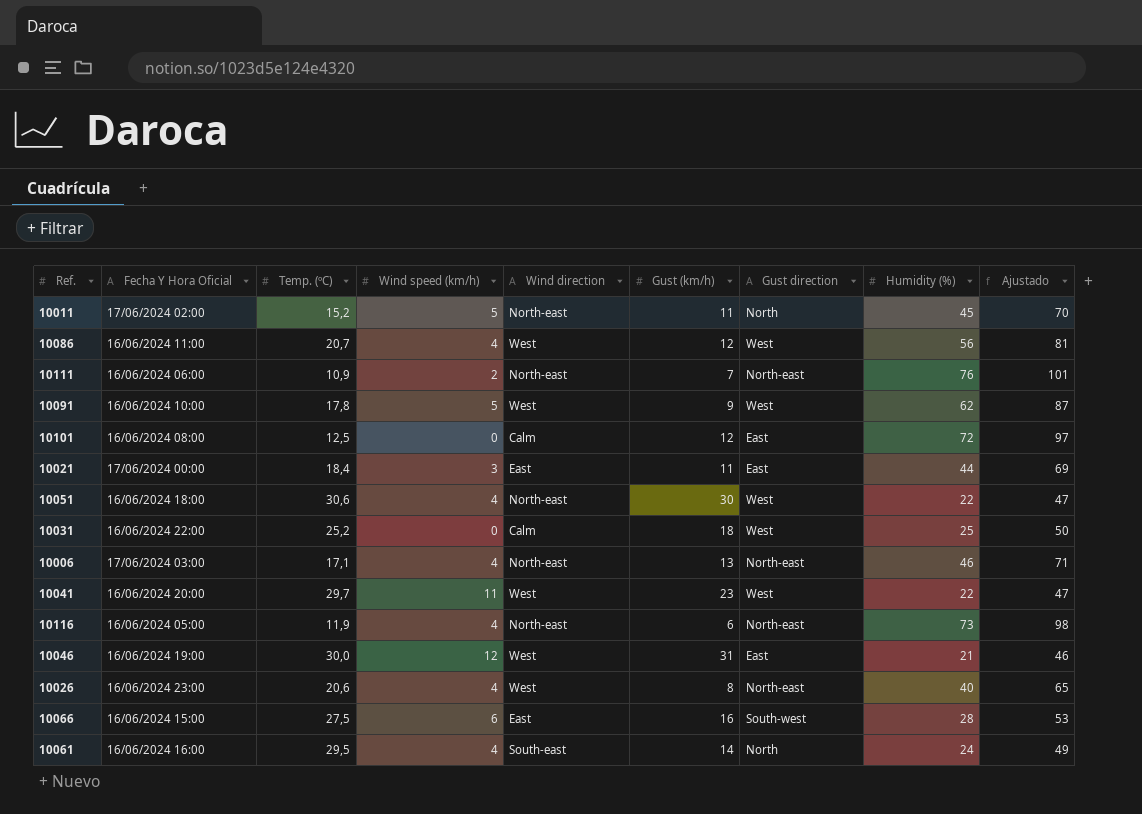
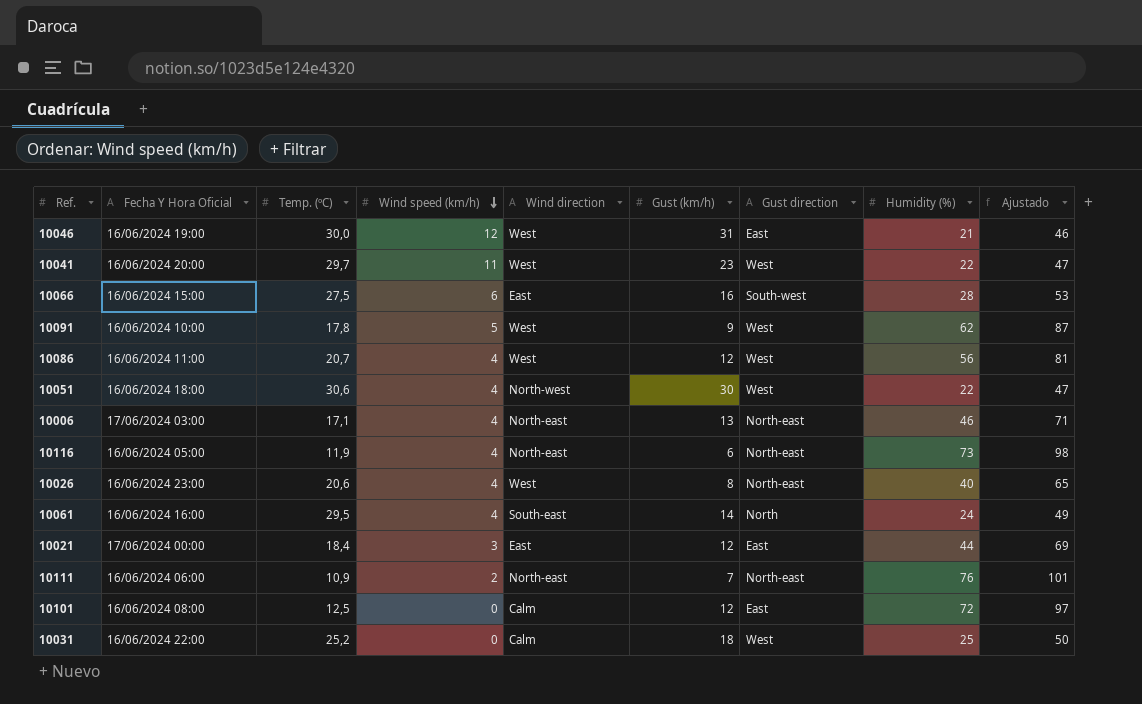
row order: none -> Wind speed (km/h) descending
row 10011: 17/06/2024 02:00 | 15,2 | 5 | North-east | 11 | North | 45 | 70 -> none
10051 | Wind direction: North-east -> North-west
10021 | Gust (km/h): 11 -> 12

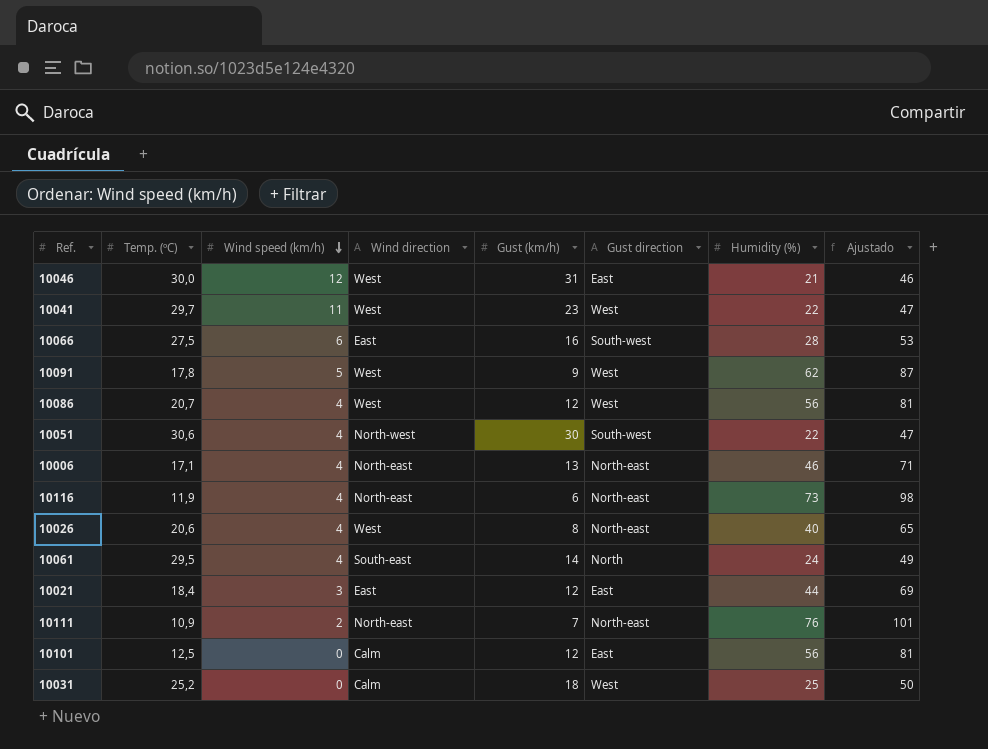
column Fecha Y Hora Oficial | position: 2 -> none
10051 | Gust direction: West -> South-west
10101 | Humidity (%): 72 -> 56
10101 | Ajustado: 97 -> 81

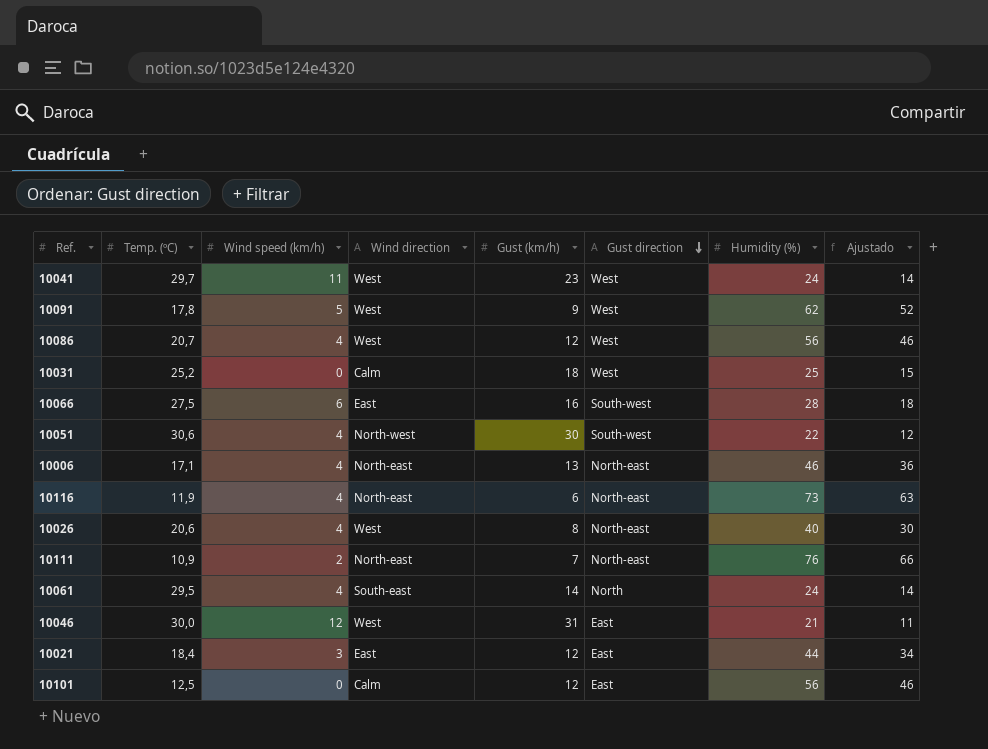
row order: Wind speed (km/h) descending -> Gust direction descending
column Ajustado | formula: [Humidity (%)] + 25 -> [Humidity (%)] - 10
10041 | Humidity (%): 22 -> 24

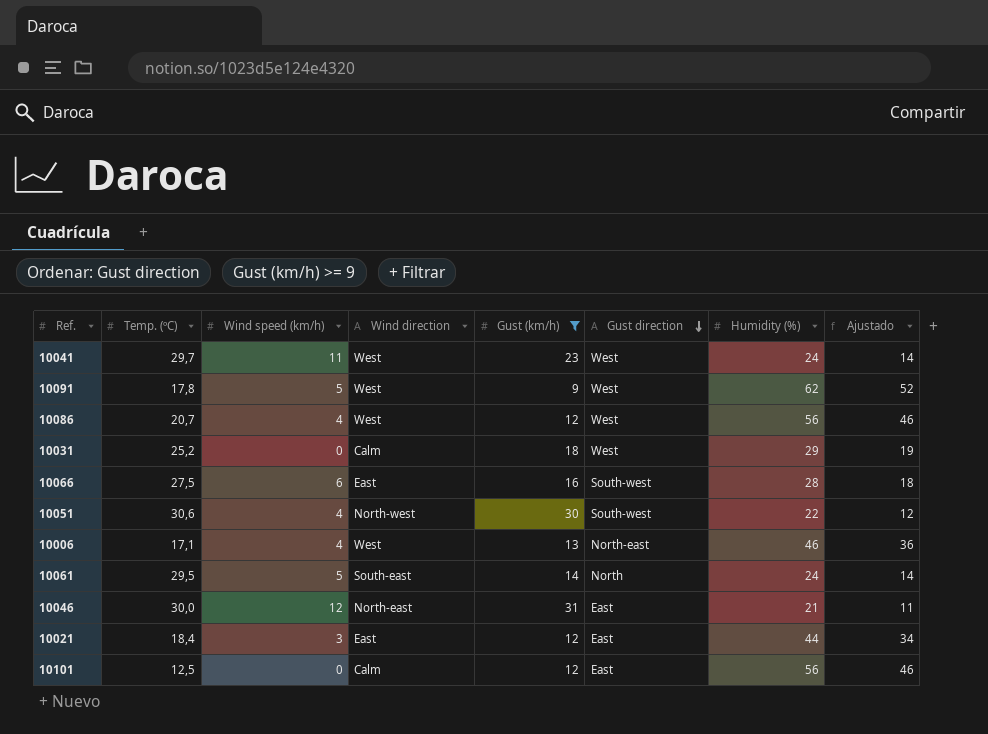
filter: none -> Gust (km/h) >= 9
10031 | Humidity (%): 25 -> 29
10031 | Ajustado: 15 -> 19
10006 | Wind direction: North-east -> West
10061 | Wind speed (km/h): 4 -> 5
10046 | Wind direction: West -> North-east

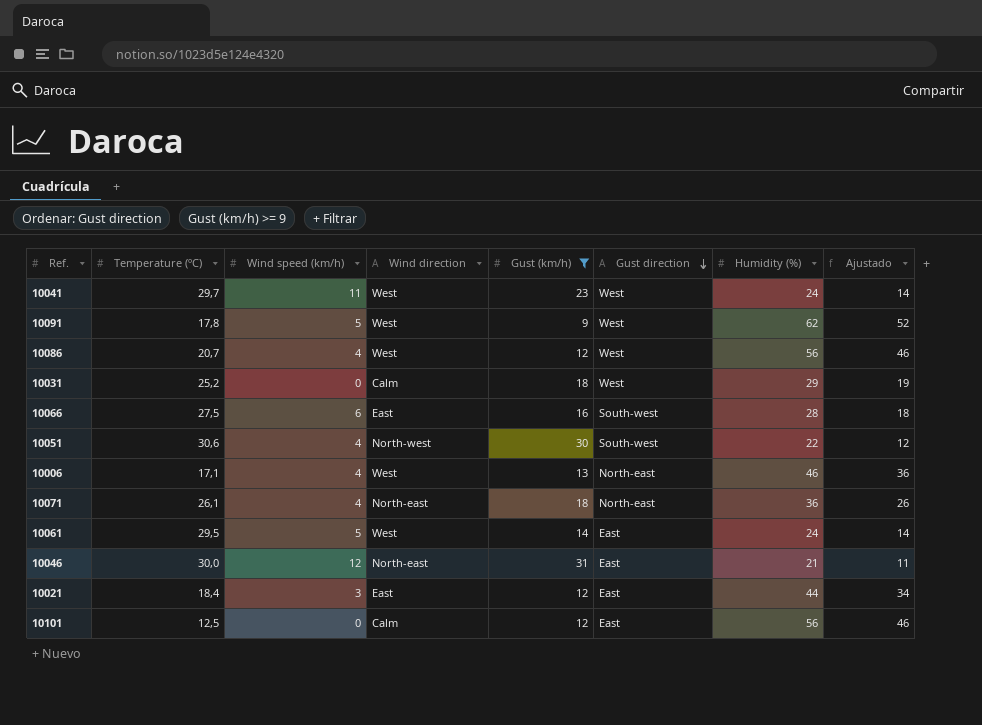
column name: Temp. (ºC) -> Temperature (ºC)
row 10071: none -> 26,1 | 4 | North-east | 18 | North-east | 36 | 26
10061 | Wind direction: South-east -> West
10061 | Gust direction: North -> East

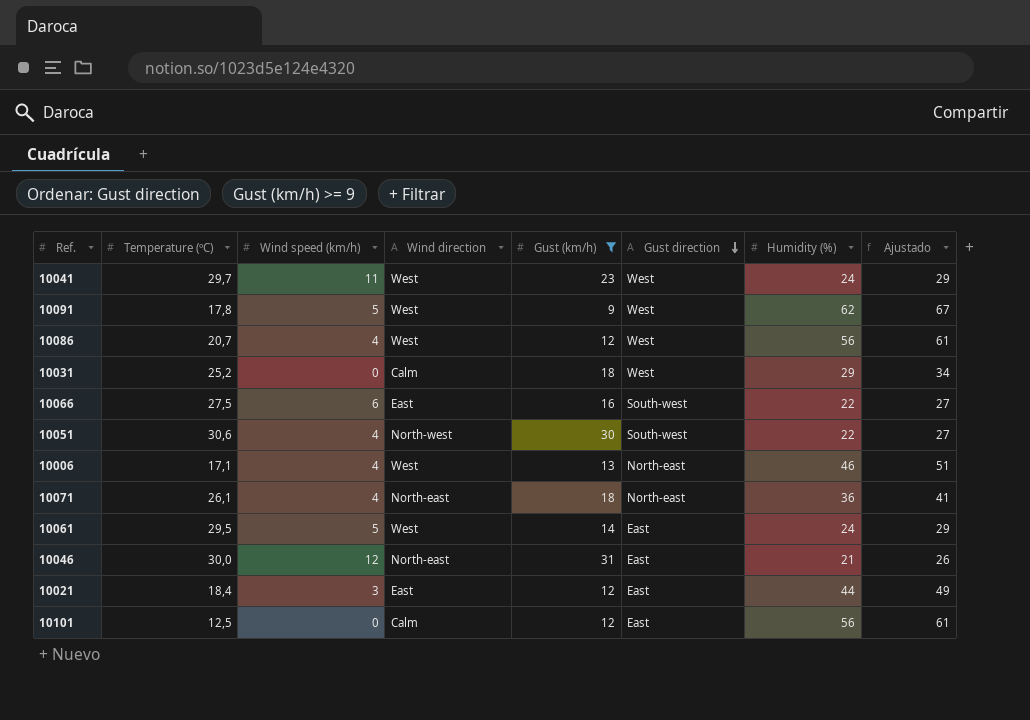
column Ajustado | formula: [Humidity (%)] - 10 -> [Humidity (%)] + 5
10066 | Humidity (%): 28 -> 22

